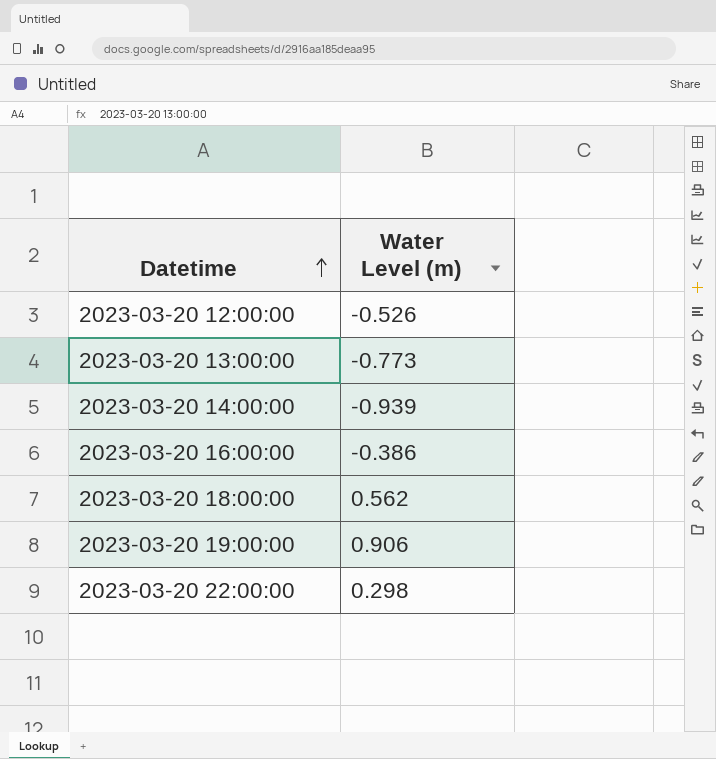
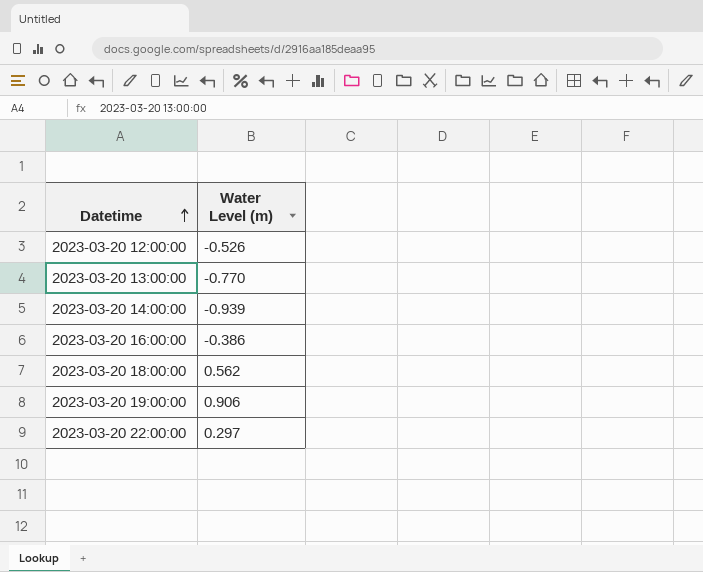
2023-03-20 13:00:00 | Water Level (m): -0.773 -> -0.770
2023-03-20 22:00:00 | Water Level (m): 0.298 -> 0.297

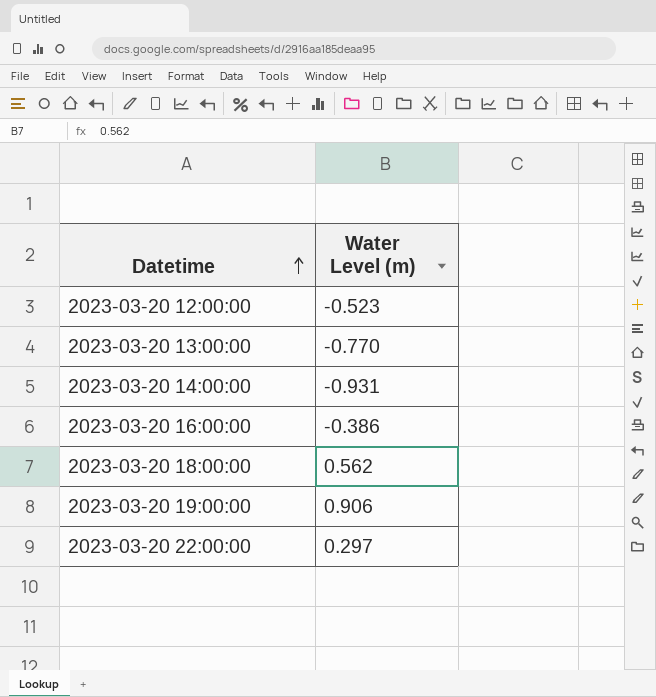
2023-03-20 12:00:00 | Water Level (m): -0.526 -> -0.523
2023-03-20 14:00:00 | Water Level (m): -0.939 -> -0.931

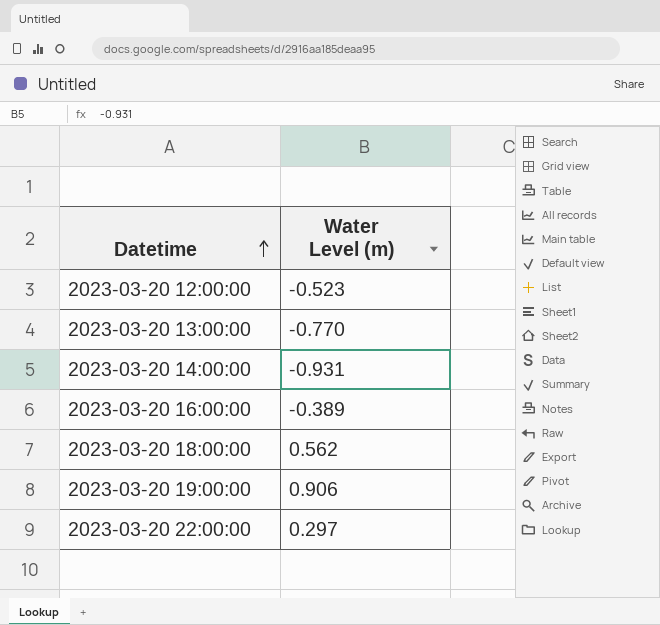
2023-03-20 16:00:00 | Water Level (m): -0.386 -> -0.389

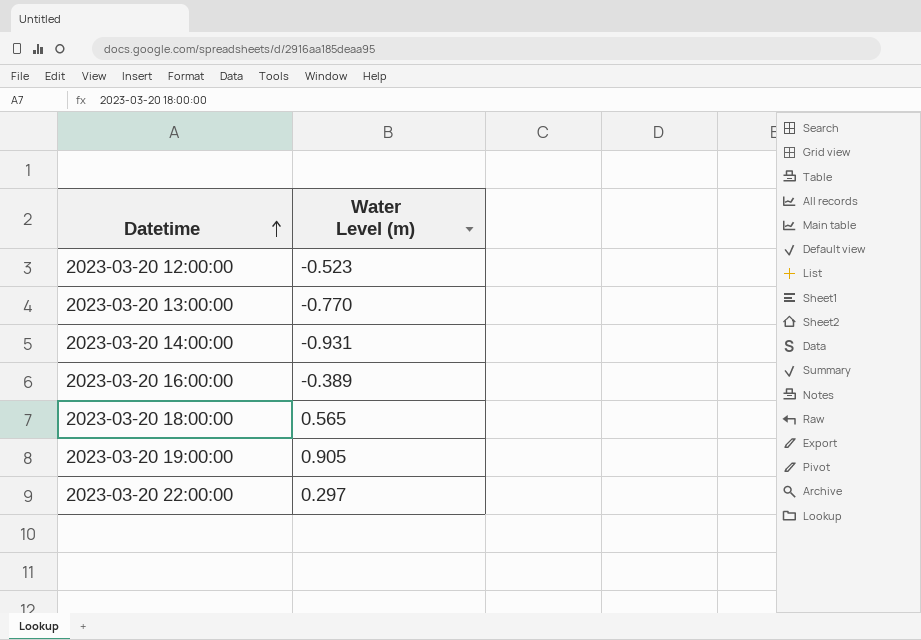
2023-03-20 18:00:00 | Water Level (m): 0.562 -> 0.565
2023-03-20 19:00:00 | Water Level (m): 0.906 -> 0.905

